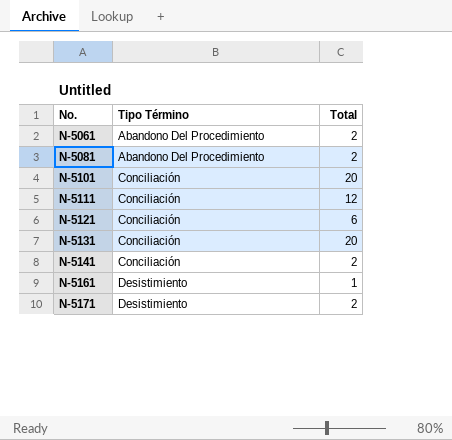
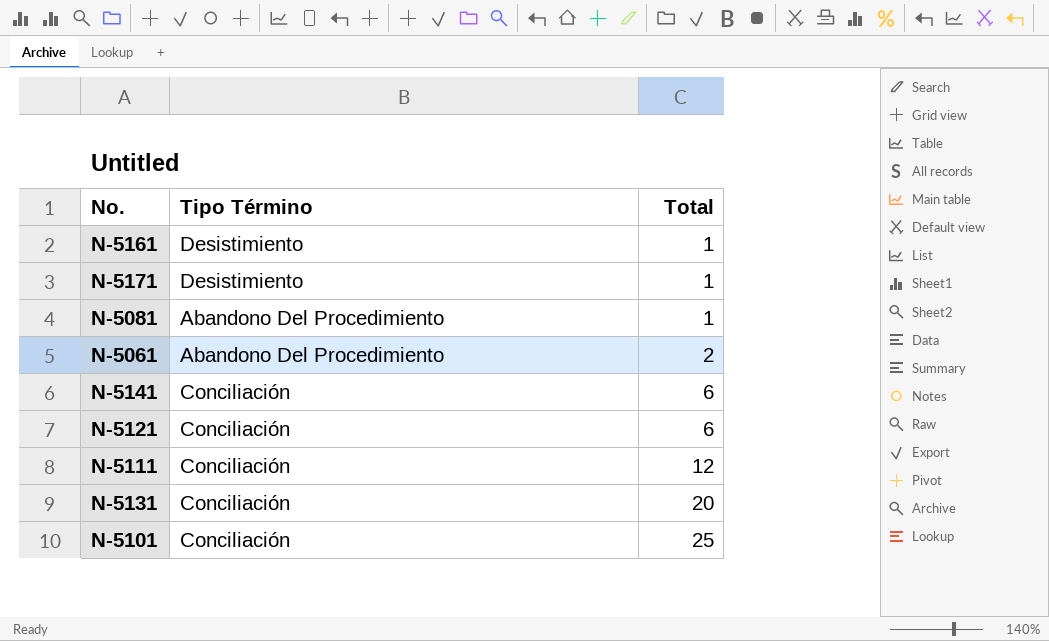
row order: No. ascending -> Total ascending
N-5171 | Total: 2 -> 1
N-5081 | Total: 2 -> 1
N-5141 | Total: 2 -> 6
N-5101 | Total: 20 -> 25

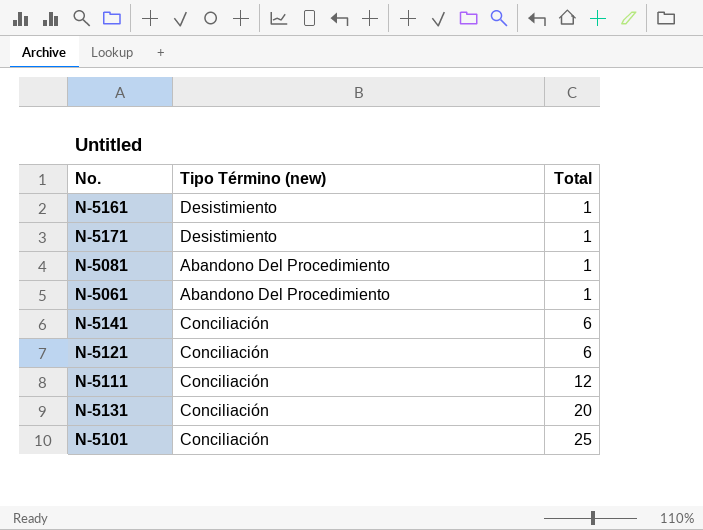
column name: Tipo Término -> Tipo Término (new)
N-5061 | Total: 2 -> 1

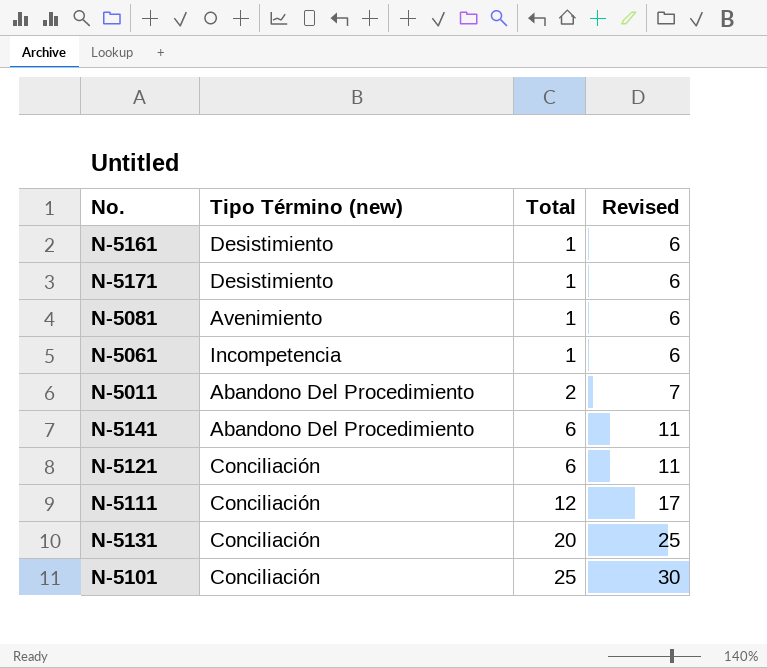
column Revised | formula: none -> [Total] + 5
N-5081 | Tipo Término (new): Abandono Del Procedimiento -> Avenimiento
N-5061 | Tipo Término (new): Abandono Del Procedimiento -> Incompetencia
row N-5011: none -> Abandono Del Procedimiento | 2 | 7
N-5141 | Tipo Término (new): Conciliación -> Abandono Del Procedimiento

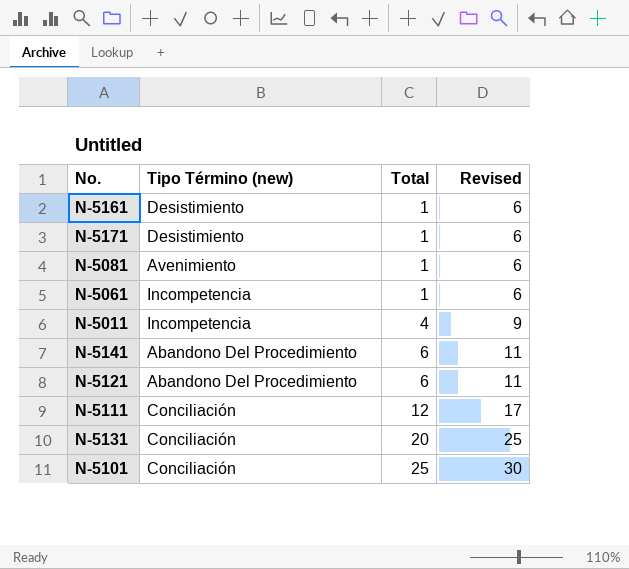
N-5011 | Tipo Término (new): Abandono Del Procedimiento -> Incompetencia
N-5011 | Total: 2 -> 4
N-5011 | Revised: 7 -> 9
N-5121 | Tipo Término (new): Conciliación -> Abandono Del Procedimiento

